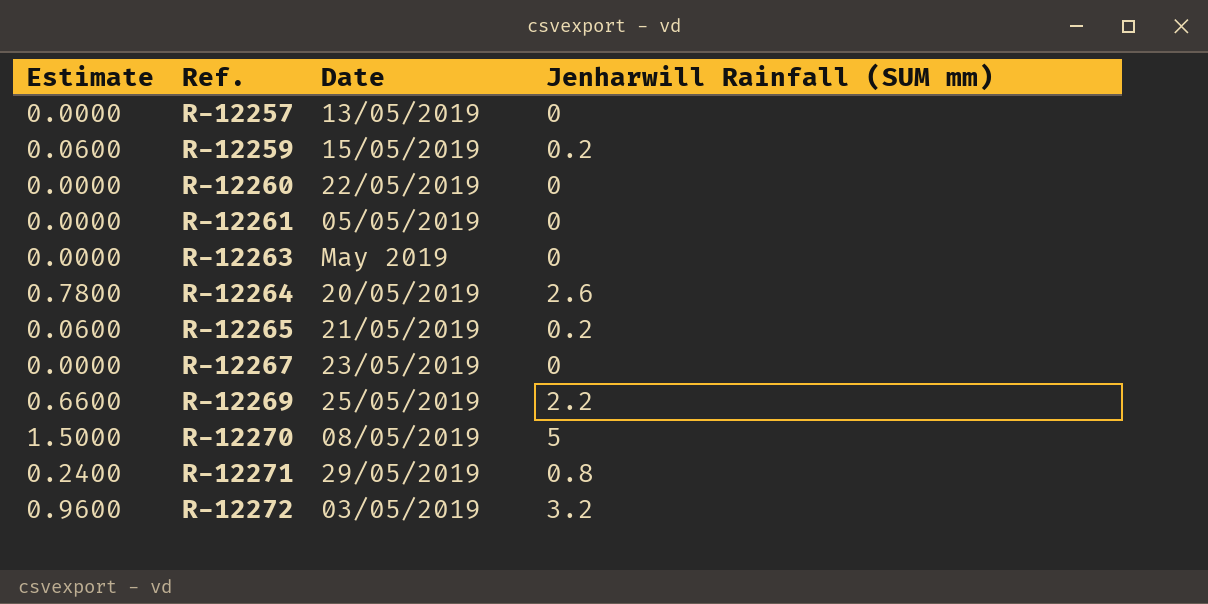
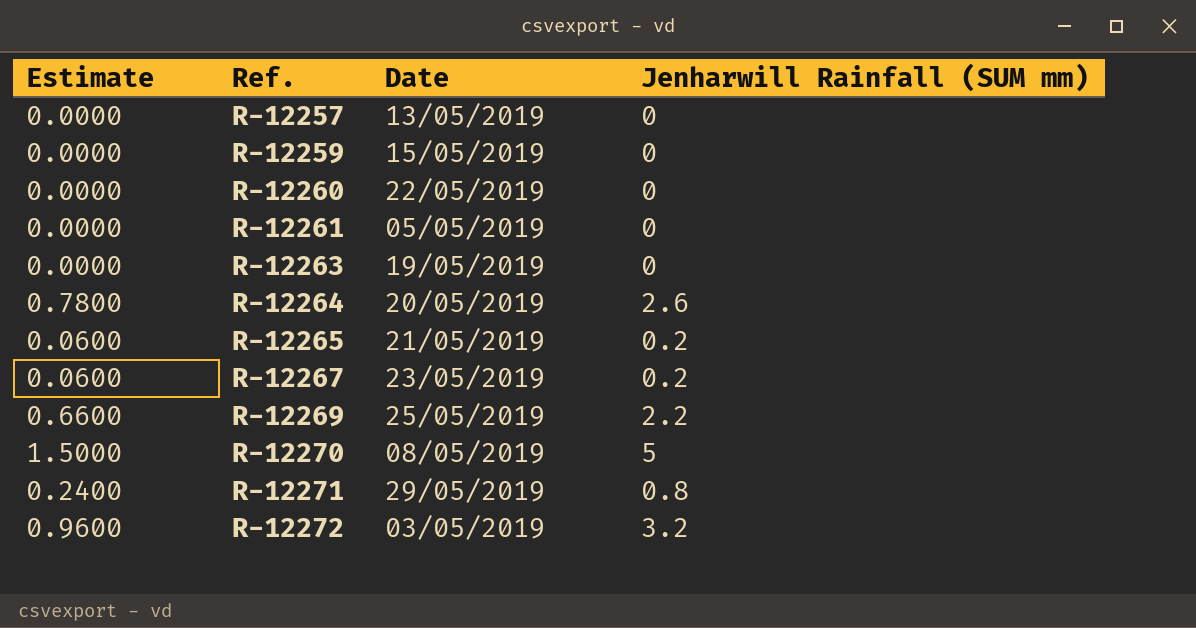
R-12259 | Estimate: 0.0600 -> 0.0000
R-12259 | Jenharwill Rainfall (SUM mm): 0.2 -> 0
R-12263 | Date: May 2019 -> 19/05/2019
R-12267 | Estimate: 0.0000 -> 0.0600
R-12267 | Jenharwill Rainfall (SUM mm): 0 -> 0.2

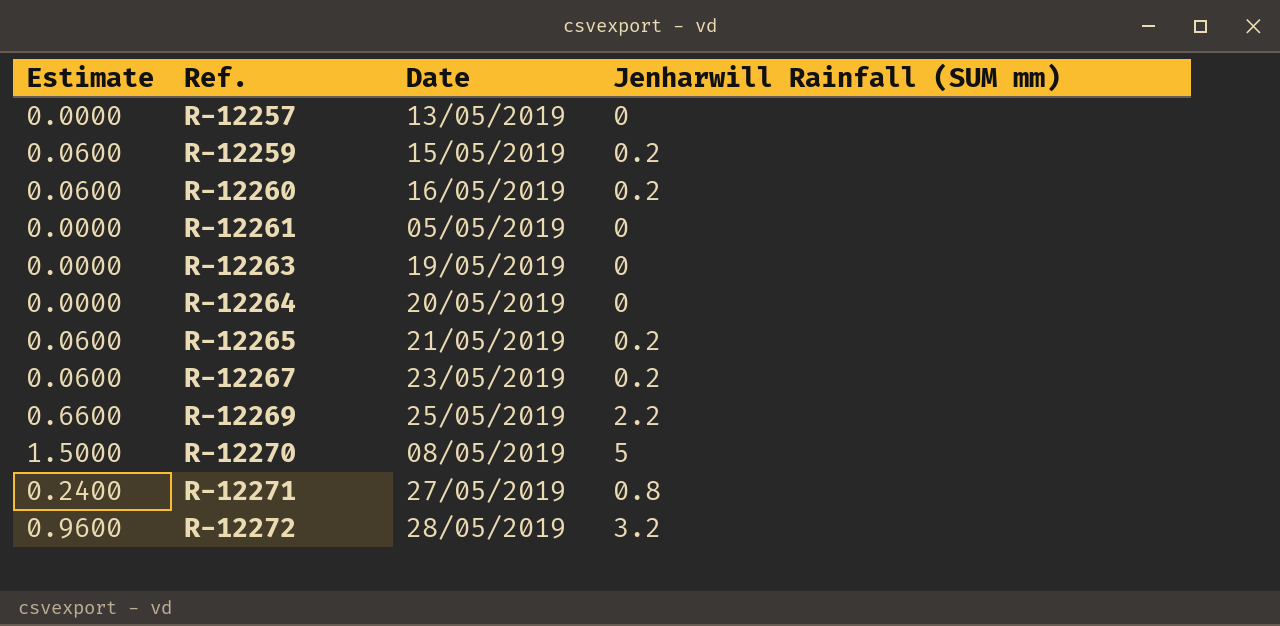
R-12259 | Estimate: 0.0000 -> 0.0600
R-12259 | Jenharwill Rainfall (SUM mm): 0 -> 0.2
R-12260 | Estimate: 0.0000 -> 0.0600
R-12260 | Date: 22/05/2019 -> 16/05/2019
R-12260 | Jenharwill Rainfall (SUM mm): 0 -> 0.2
R-12264 | Estimate: 0.7800 -> 0.0000
R-12264 | Jenharwill Rainfall (SUM mm): 2.6 -> 0
R-12271 | Date: 29/05/2019 -> 27/05/2019
R-12272 | Date: 03/05/2019 -> 28/05/2019

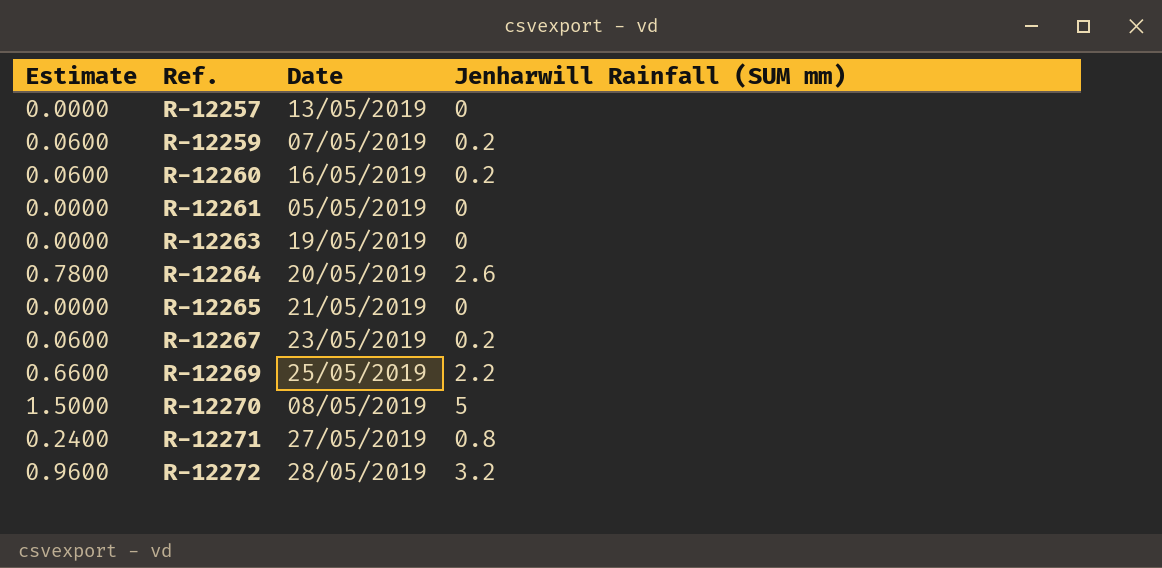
R-12259 | Date: 15/05/2019 -> 07/05/2019
R-12264 | Estimate: 0.0000 -> 0.7800
R-12264 | Jenharwill Rainfall (SUM mm): 0 -> 2.6
R-12265 | Estimate: 0.0600 -> 0.0000
R-12265 | Jenharwill Rainfall (SUM mm): 0.2 -> 0

